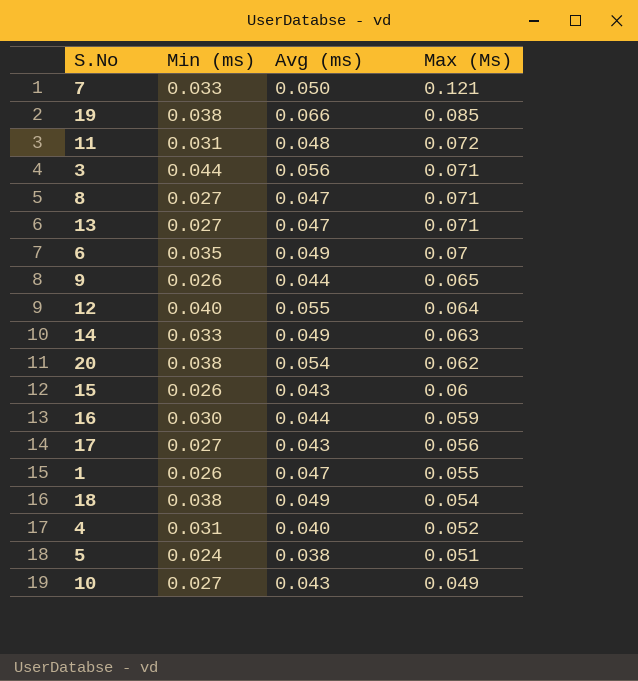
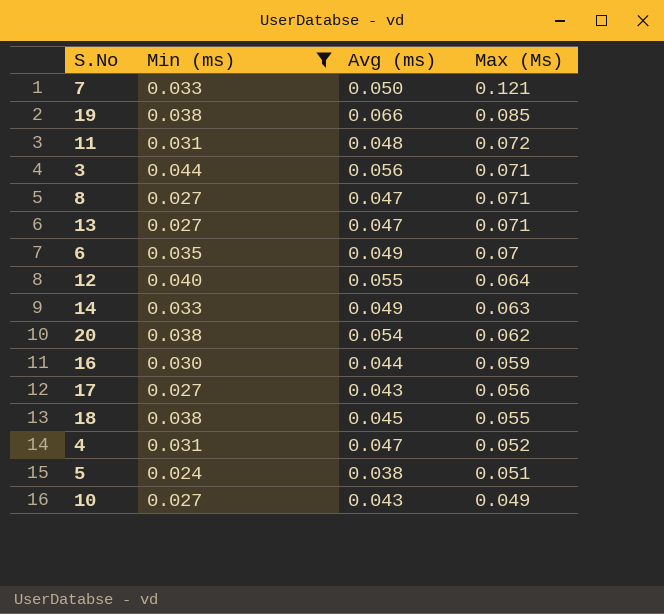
filter: none -> Min (ms) != 0.026
18 | Avg (ms): 0.049 -> 0.045
18 | Max (Ms): 0.054 -> 0.055
4 | Avg (ms): 0.040 -> 0.047

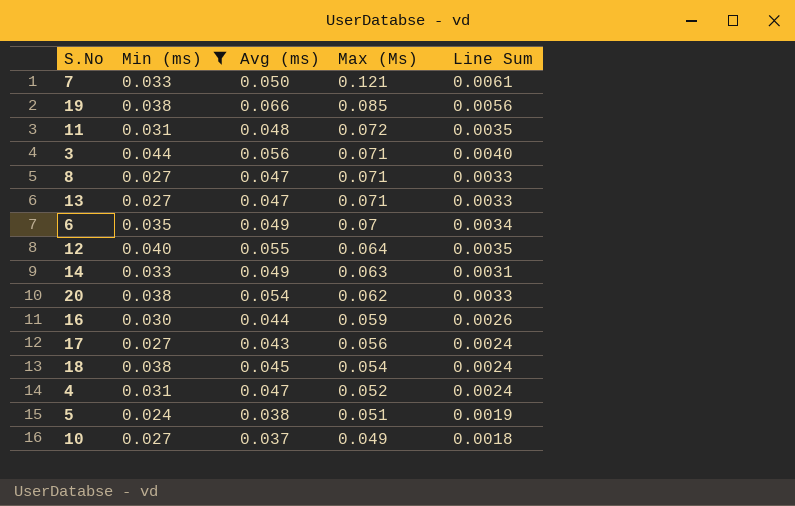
column Line Sum | formula: none -> [Avg (ms)] * [Max (Ms)]
18 | Max (Ms): 0.055 -> 0.054
10 | Avg (ms): 0.043 -> 0.037

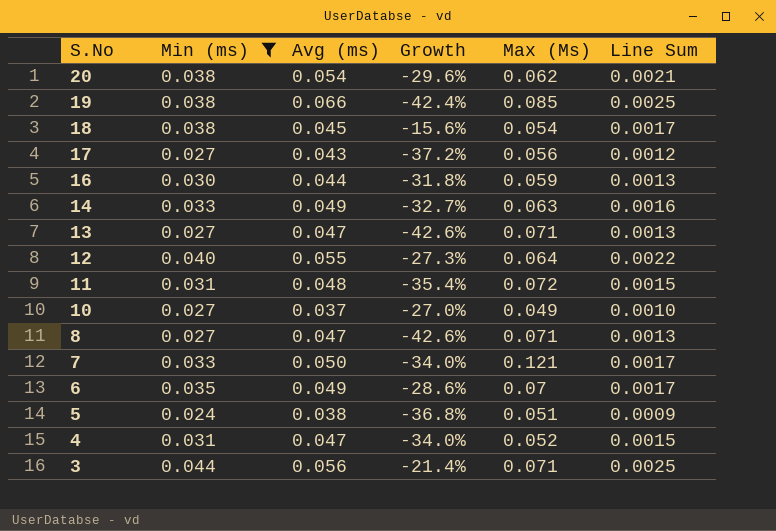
row order: Max (Ms) descending -> S.No descending
column Growth | formula: none -> ([Min (ms)] - [Avg (ms)]) / [Avg (ms)]
column Line Sum | formula: [Avg (ms)] * [Max (Ms)] -> [Min (ms)] * [Avg (ms)]

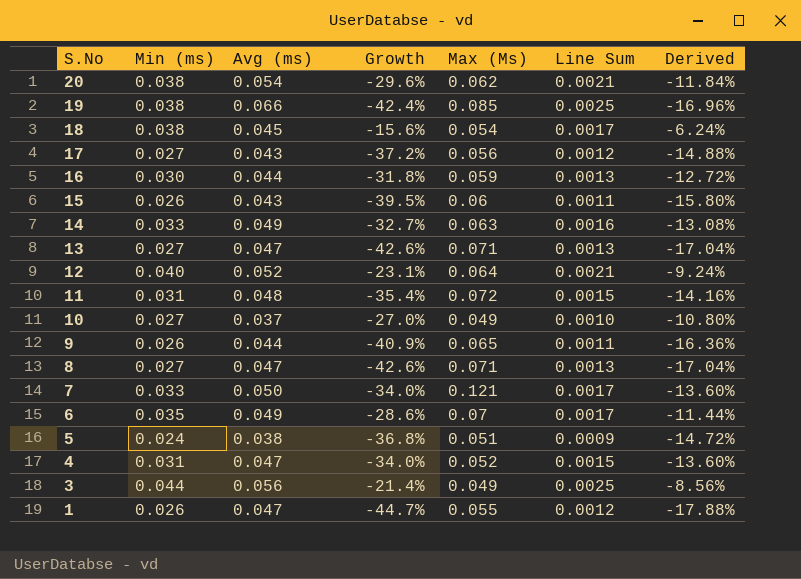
filter: Min (ms) != 0.026 -> none
column Derived | formula: none -> [Growth] * 0.4
12 | Avg (ms): 0.055 -> 0.052
12 | Growth: -27.3% -> -23.1%
12 | Line Sum: 0.0022 -> 0.0021
3 | Max (Ms): 0.071 -> 0.049

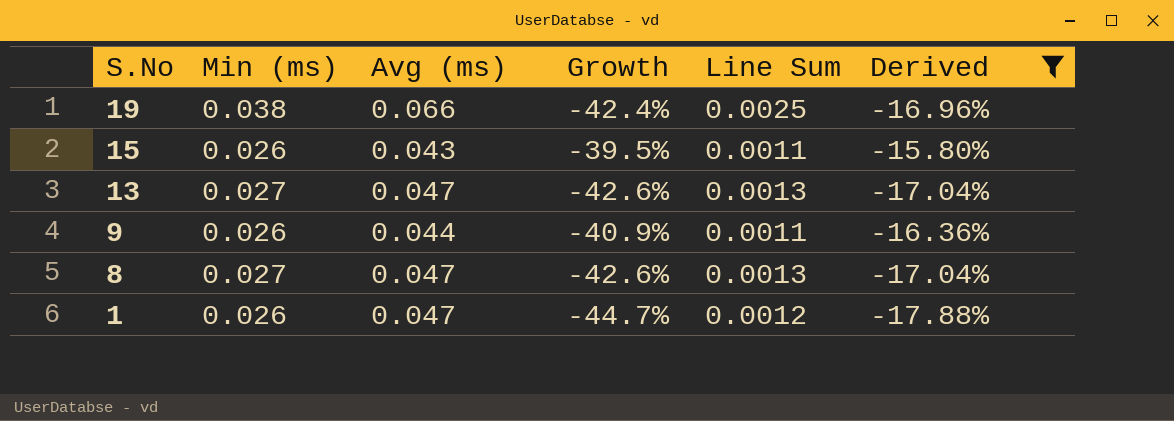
filter: none -> Derived <= -15.80%
column Max (Ms) | position: 5 -> none

